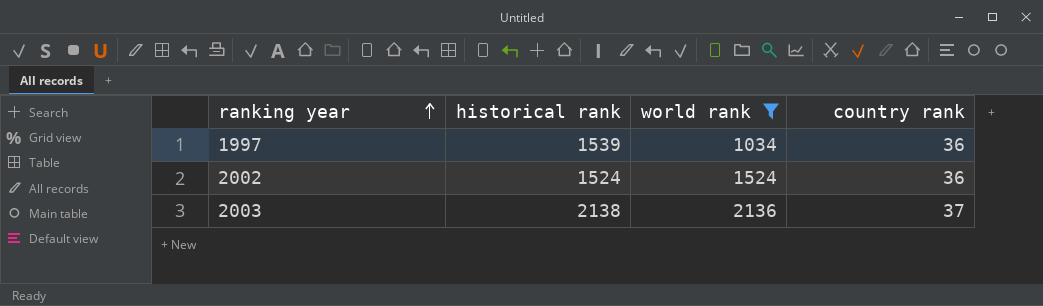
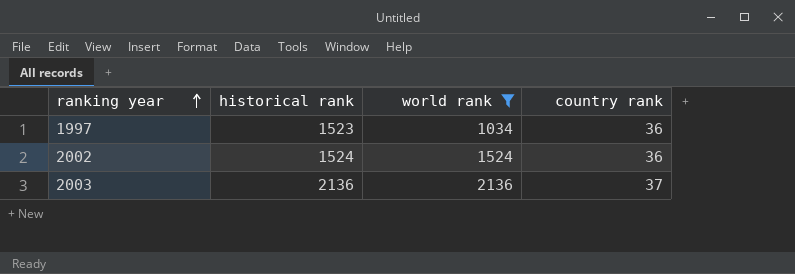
1997 | historical rank: 1539 -> 1523
2003 | historical rank: 2138 -> 2136

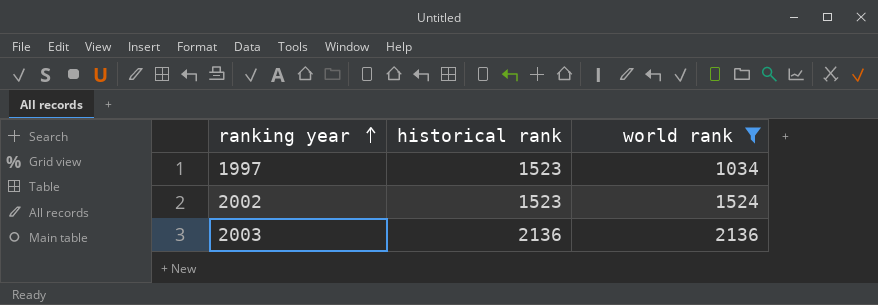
column country rank | position: 4 -> none
2002 | historical rank: 1524 -> 1523

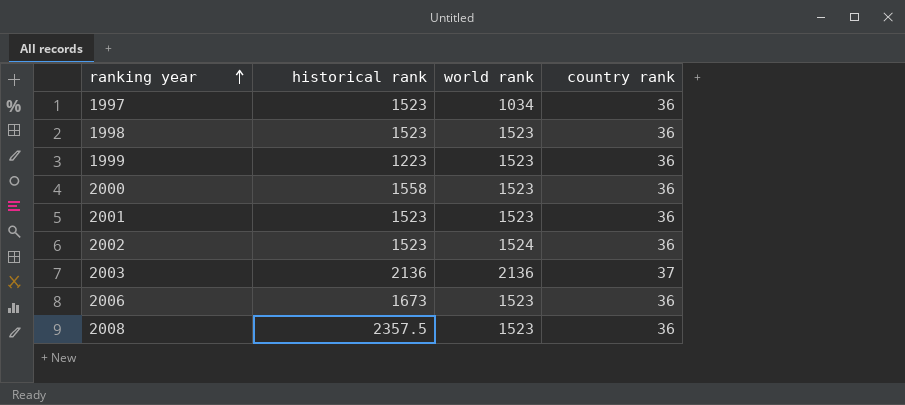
filter: world rank != 1523 -> none
column country rank | position: none -> 4

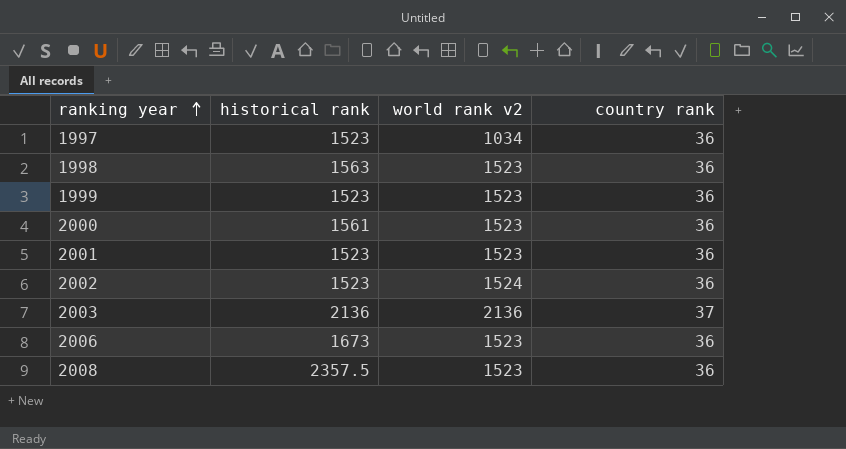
column name: world rank -> world rank v2
1998 | historical rank: 1523 -> 1563
1999 | historical rank: 1223 -> 1523
2000 | historical rank: 1558 -> 1561

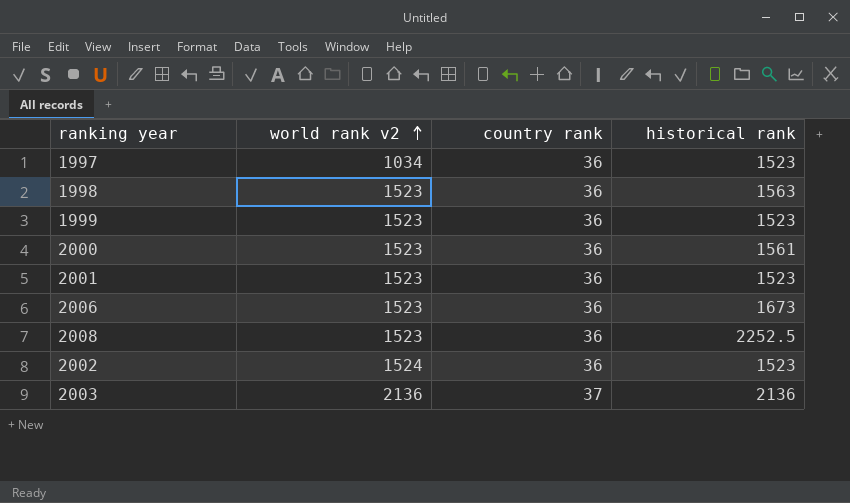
row order: ranking year ascending -> world rank v2 ascending
column historical rank | position: 2 -> 4
2008 | historical rank: 2357.5 -> 2252.5

